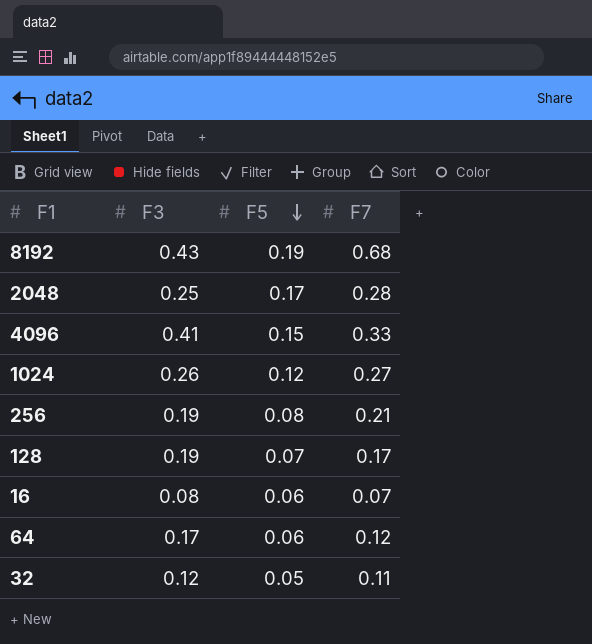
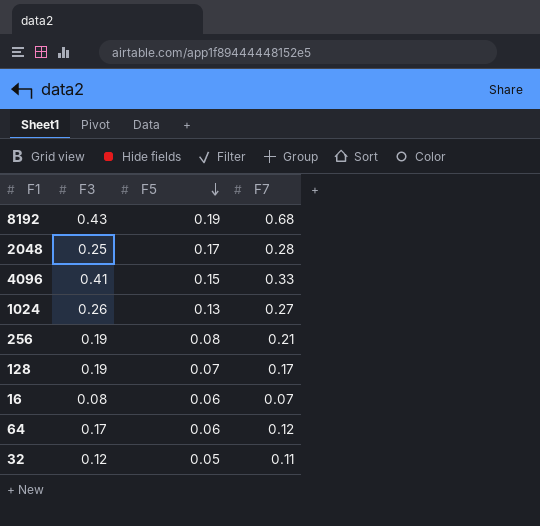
1024 | F5: 0.12 -> 0.13

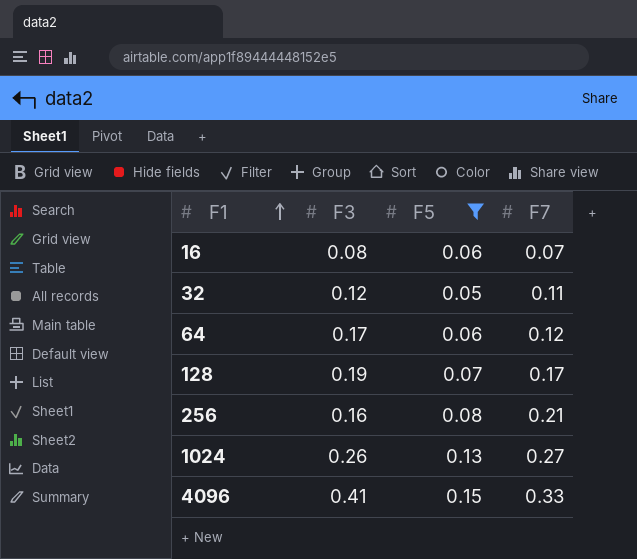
filter: none -> F5 <= 0.15
row order: F5 descending -> F1 ascending
256 | F3: 0.19 -> 0.16

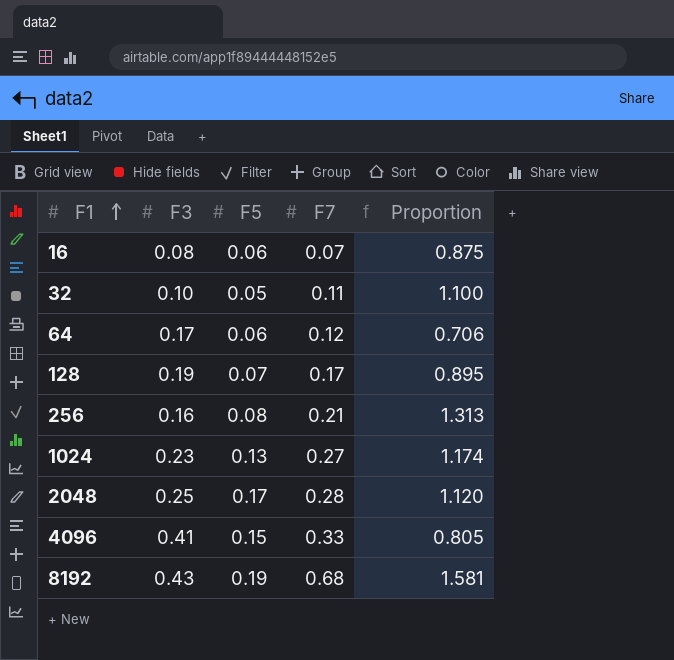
filter: F5 <= 0.15 -> none
column Proportion | formula: none -> [F7] / [F3]
32 | F3: 0.12 -> 0.10
1024 | F3: 0.26 -> 0.23

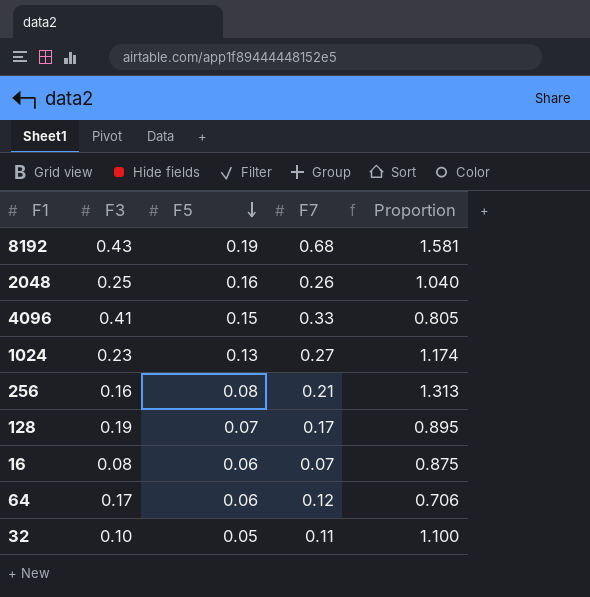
row order: F1 ascending -> F5 descending
2048 | F5: 0.17 -> 0.16
2048 | F7: 0.28 -> 0.26
2048 | Proportion: 1.120 -> 1.040

